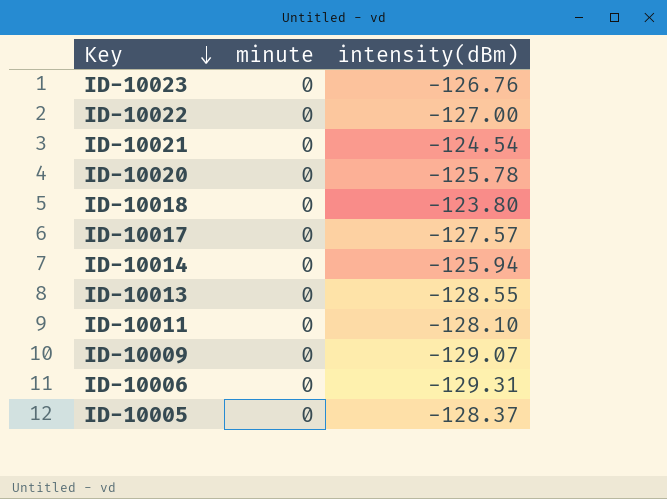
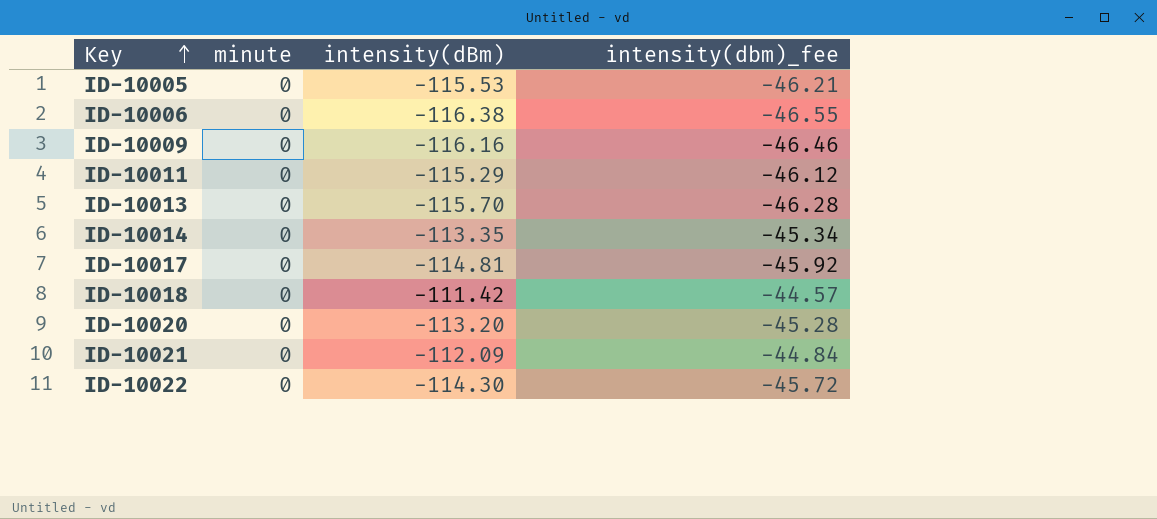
row order: Key descending -> Key ascending
column intensity(dbm)_fee | formula: none -> [intensity(dBm)] * 0.4
row ID-10023: 0 | -126.76 -> none
ID-10005 | intensity(dBm): -128.37 -> -115.53
ID-10006 | intensity(dBm): -129.31 -> -116.38
ID-10009 | intensity(dBm): -129.07 -> -116.16
ID-10011 | intensity(dBm): -128.10 -> -115.29
ID-10013 | intensity(dBm): -128.55 -> -115.70
ID-10014 | intensity(dBm): -125.94 -> -113.35
ID-10017 | intensity(dBm): -127.57 -> -114.81
ID-10018 | intensity(dBm): -123.80 -> -111.42
ID-10020 | intensity(dBm): -125.78 -> -113.20
ID-10021 | intensity(dBm): -124.54 -> -112.09
ID-10022 | intensity(dBm): -127.00 -> -114.30

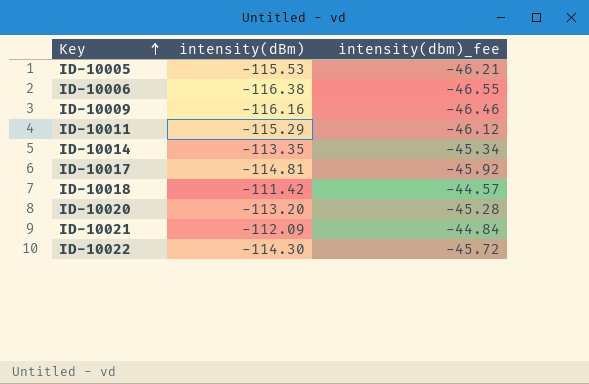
column minute | position: 2 -> none
row ID-10013: 0 | -115.70 | -46.28 -> none

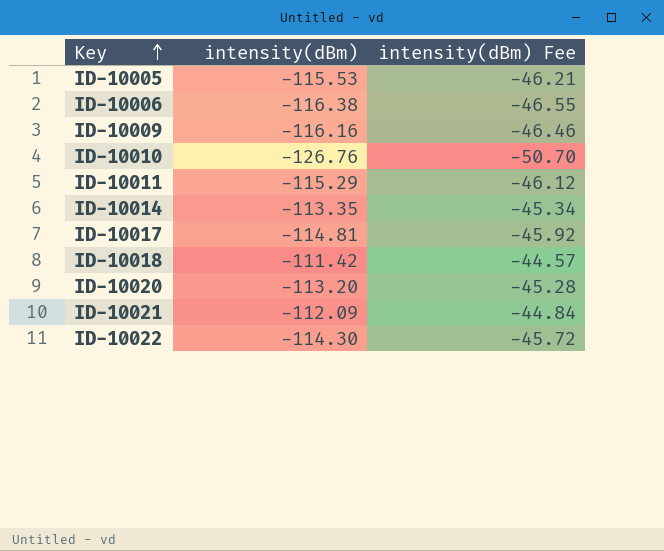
column name: intensity(dbm)_fee -> intensity(dBm) Fee
row ID-10010: none -> -126.76 | -50.70

